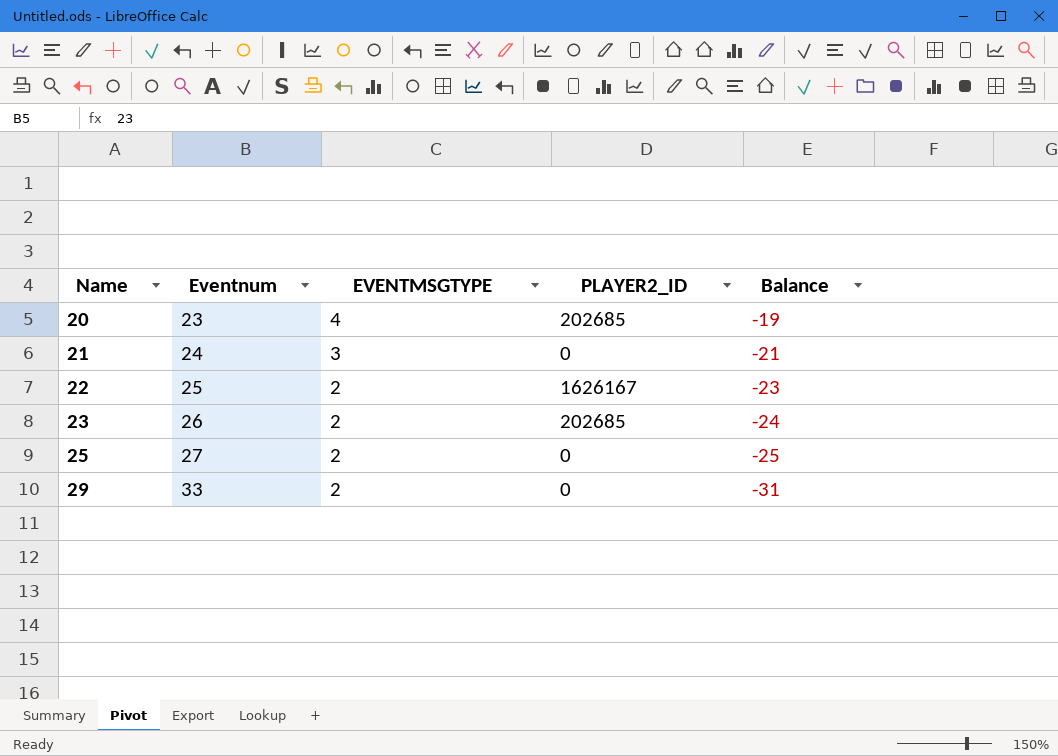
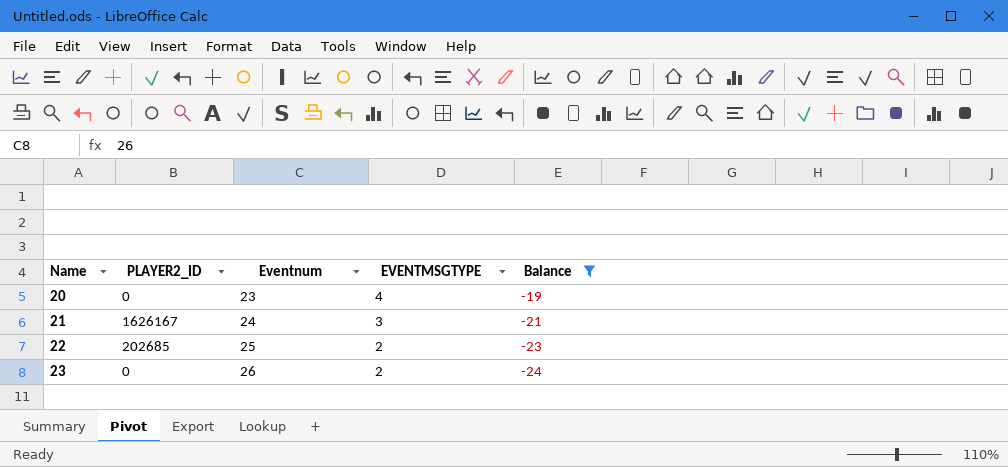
filter: none -> Balance >= -24
column PLAYER2_ID | position: 4 -> 2
20 | PLAYER2_ID: 202685 -> 0
21 | PLAYER2_ID: 0 -> 1626167
22 | PLAYER2_ID: 1626167 -> 202685
23 | PLAYER2_ID: 202685 -> 0

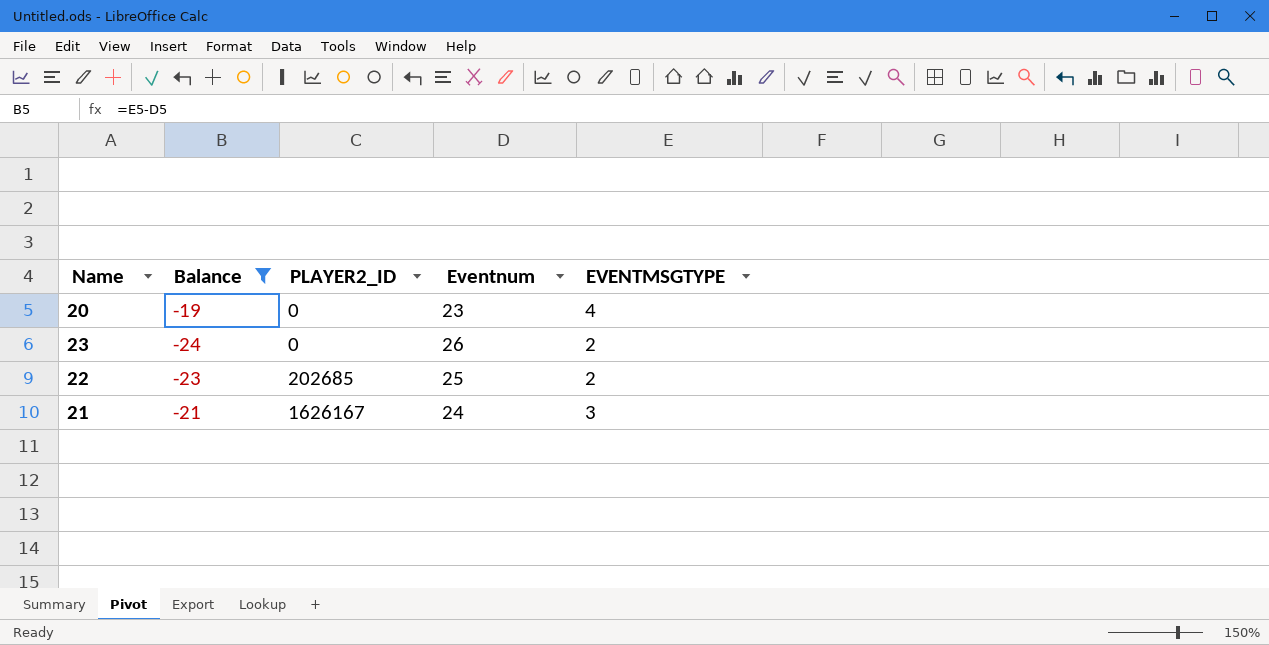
row order: Name ascending -> PLAYER2_ID ascending
column Balance | position: 5 -> 2

